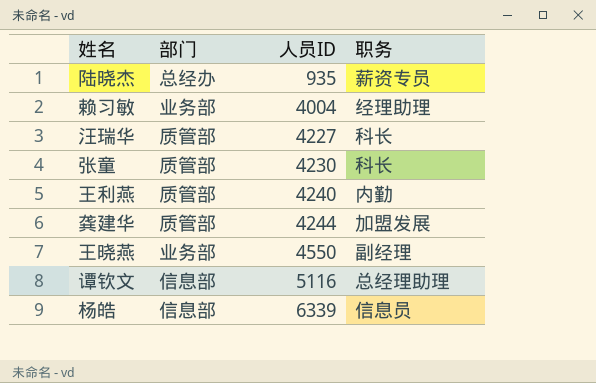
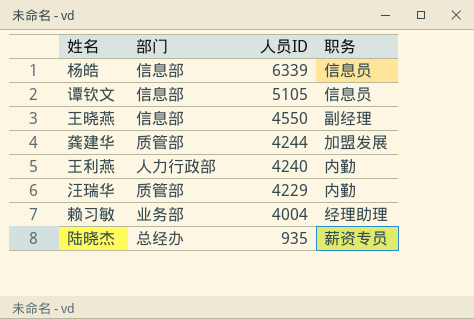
row order: 人员ID ascending -> 人员ID descending
row 张童: 质管部 | 4230 | 科长 -> none
谭钦文 | 人员ID: 5116 -> 5105
谭钦文 | 职务: 总经理助理 -> 信息员
王晓燕 | 部门: 业务部 -> 信息部
王利燕 | 部门: 质管部 -> 人力行政部
汪瑞华 | 人员ID: 4227 -> 4229
汪瑞华 | 职务: 科长 -> 内勤

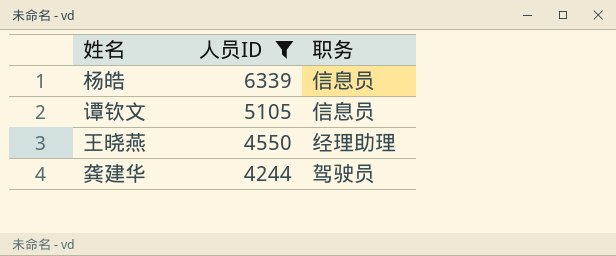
filter: none -> 人员ID >= 4244
column 部门 | position: 2 -> none
王晓燕 | 职务: 副经理 -> 经理助理
龚建华 | 职务: 加盟发展 -> 驾驶员

